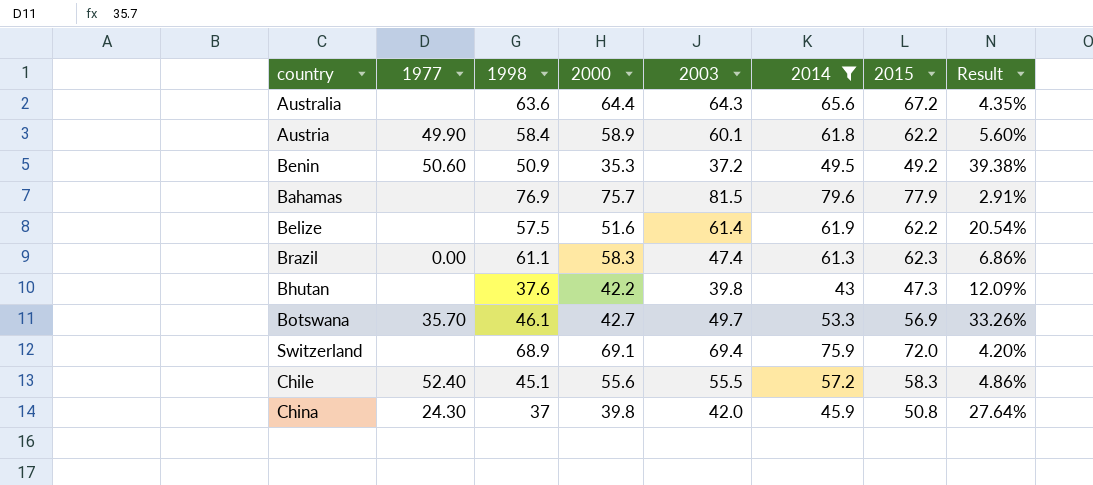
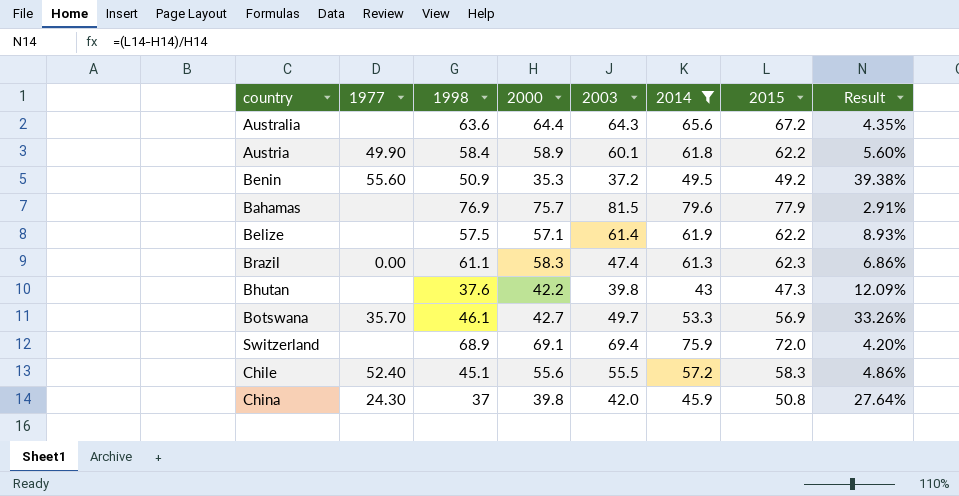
Benin | 1977: 50.60 -> 55.60
Belize | 2000: 51.6 -> 57.1
Belize | Result: 20.54% -> 8.93%

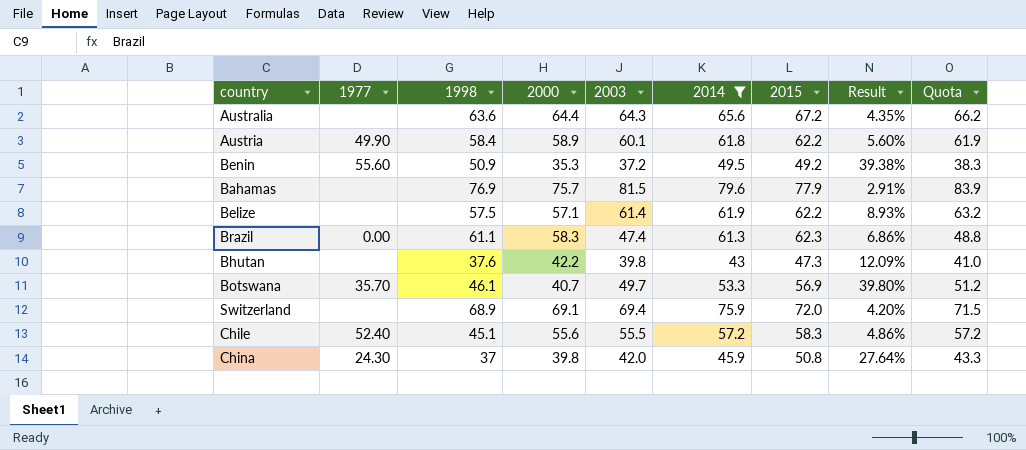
column Quota | formula: none -> [2003] * 1.03
Botswana | 2000: 42.7 -> 40.7
Botswana | Result: 33.26% -> 39.80%

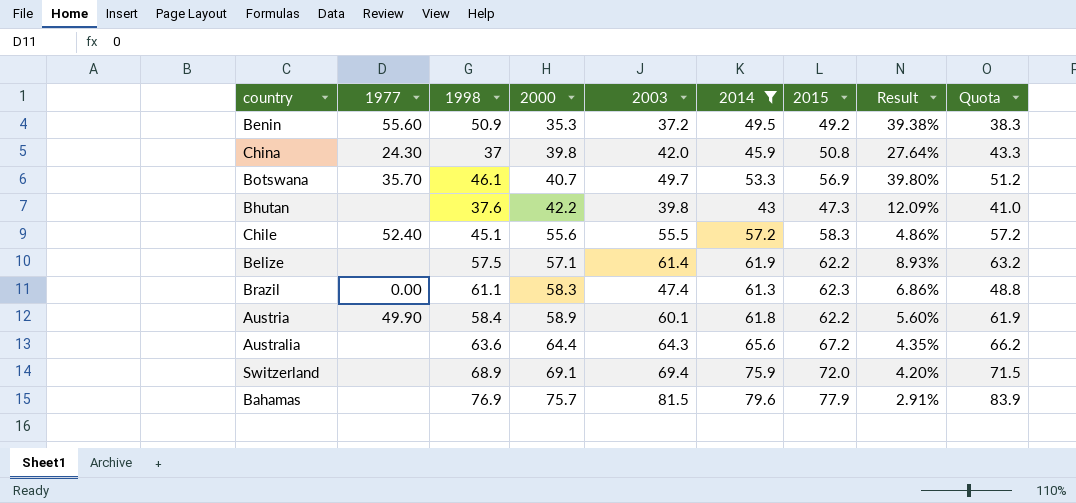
row order: none -> 2000 ascending

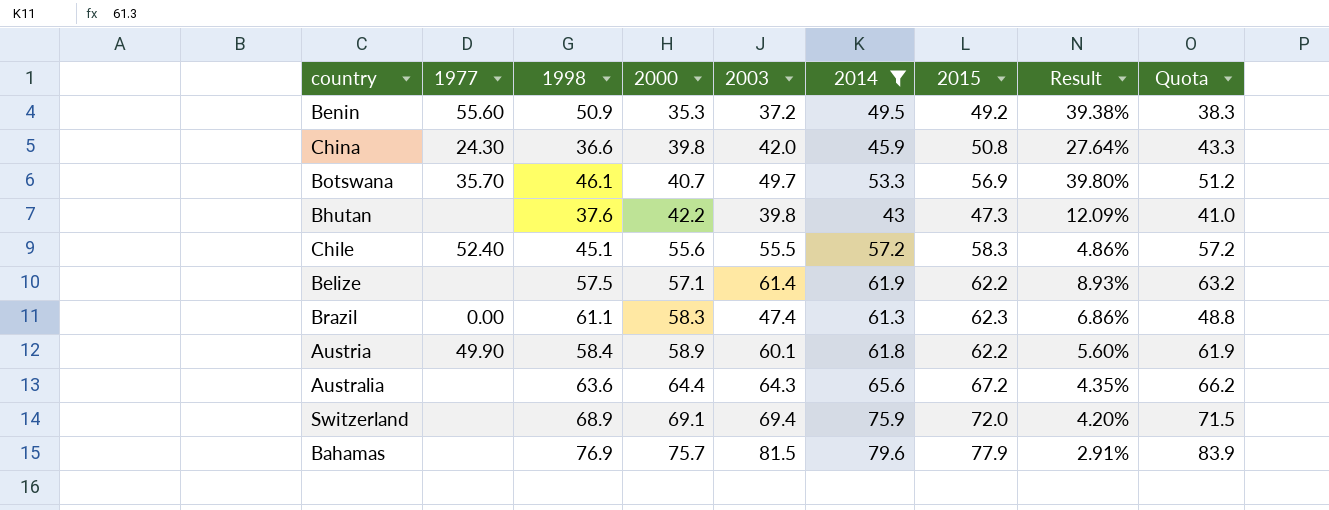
China | 1998: 37 -> 36.6

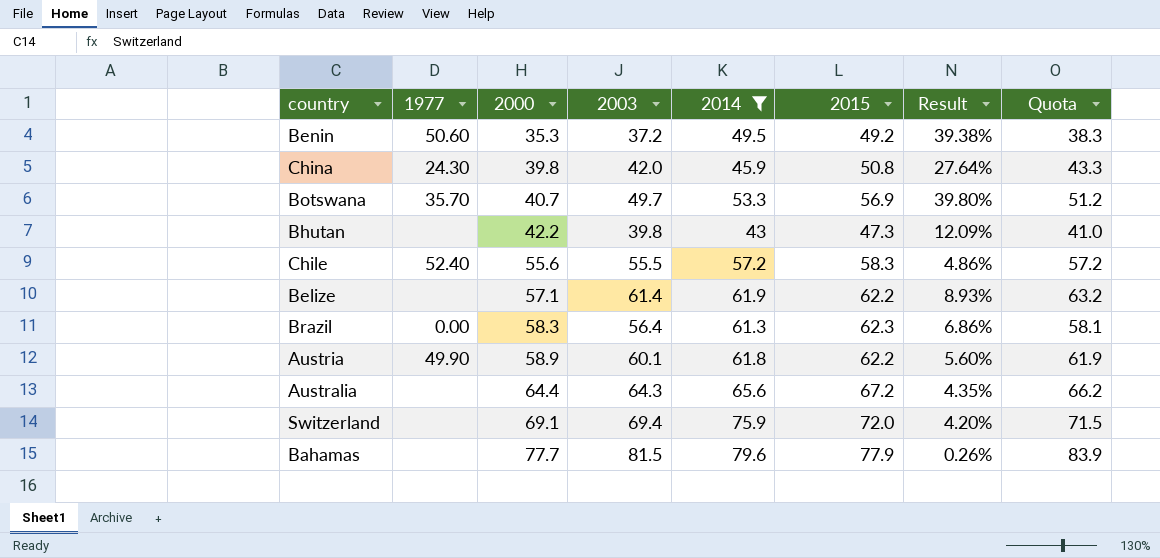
column 1998 | position: 3 -> none
Benin | 1977: 55.60 -> 50.60
Brazil | 2003: 47.4 -> 56.4
Brazil | Quota: 48.8 -> 58.1
Bahamas | 2000: 75.7 -> 77.7
Bahamas | Result: 2.91% -> 0.26%

